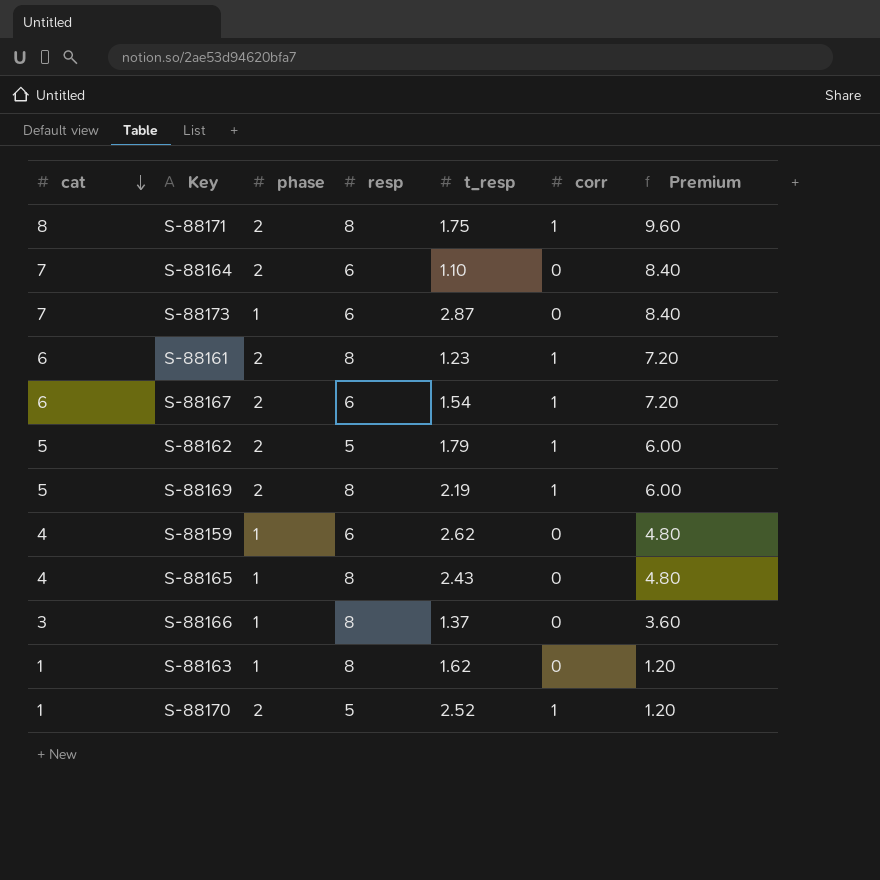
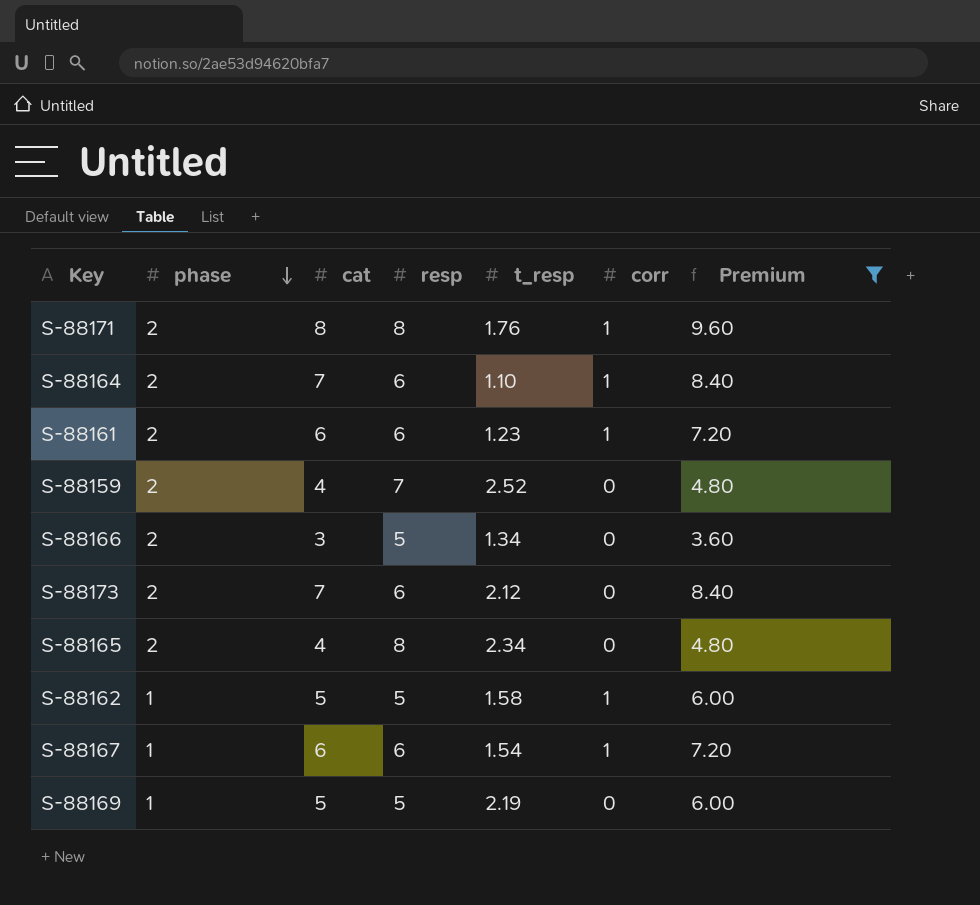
filter: none -> Premium != 1.20
row order: cat descending -> phase descending
column cat | position: 1 -> 3
S-88171 | t_resp: 1.75 -> 1.76
S-88164 | corr: 0 -> 1
S-88161 | resp: 8 -> 6
S-88159 | phase: 1 -> 2
S-88159 | resp: 6 -> 7
S-88159 | t_resp: 2.62 -> 2.52
S-88166 | phase: 1 -> 2
S-88166 | resp: 8 -> 5
S-88166 | t_resp: 1.37 -> 1.34
S-88173 | phase: 1 -> 2
S-88173 | t_resp: 2.87 -> 2.12
S-88165 | phase: 1 -> 2
S-88165 | t_resp: 2.43 -> 2.34
S-88162 | phase: 2 -> 1
S-88162 | t_resp: 1.79 -> 1.58
S-88167 | phase: 2 -> 1
S-88169 | phase: 2 -> 1
S-88169 | resp: 8 -> 5
S-88169 | corr: 1 -> 0

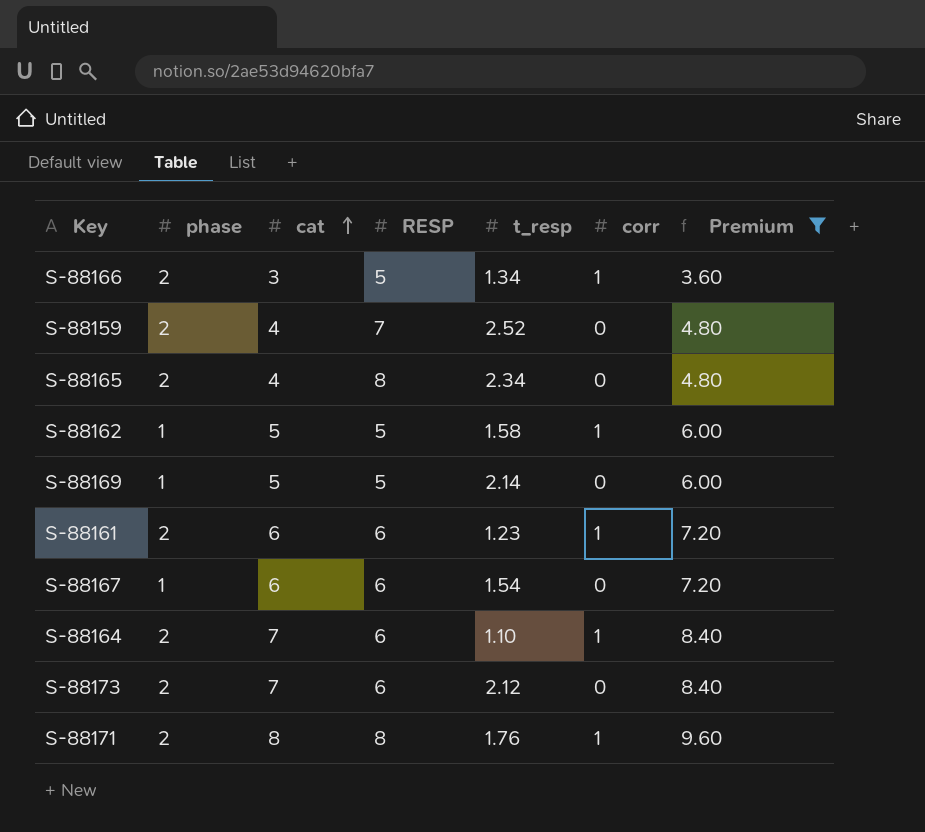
row order: phase descending -> cat ascending
column name: resp -> RESP
S-88166 | corr: 0 -> 1
S-88169 | t_resp: 2.19 -> 2.14
S-88167 | corr: 1 -> 0

